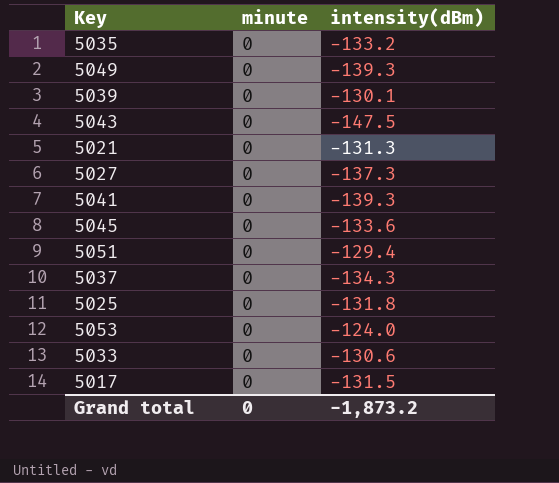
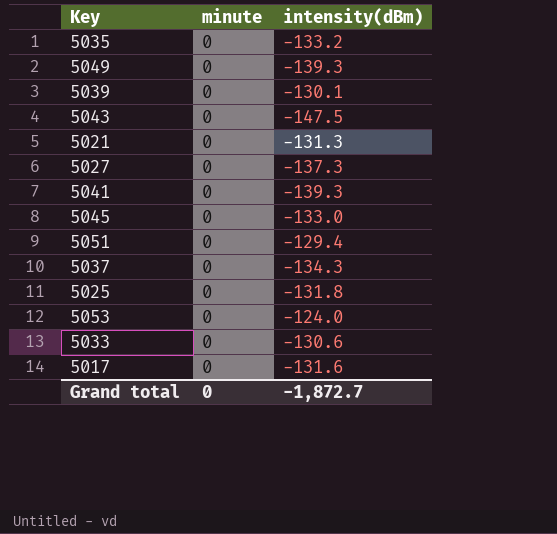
5045 | intensity(dBm): -133.6 -> -133.0
5017 | intensity(dBm): -131.5 -> -131.6
Grand total | intensity(dBm): -1,873.2 -> -1,872.7

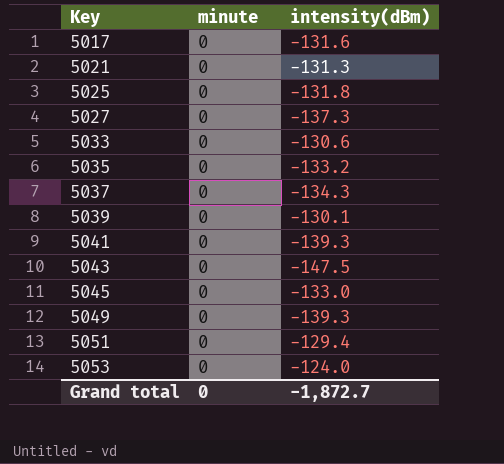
row order: none -> Key ascending

